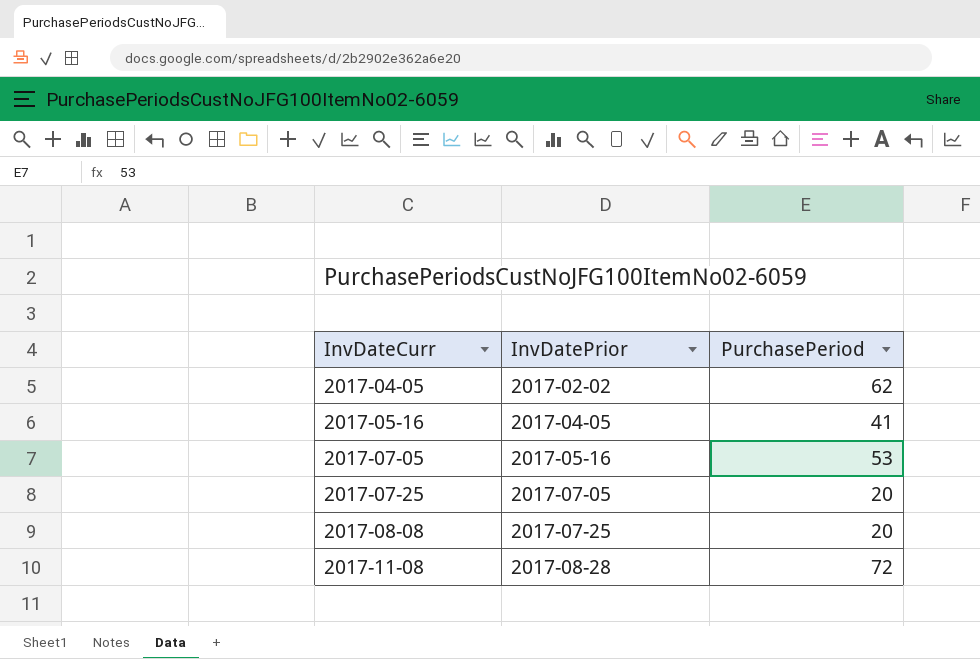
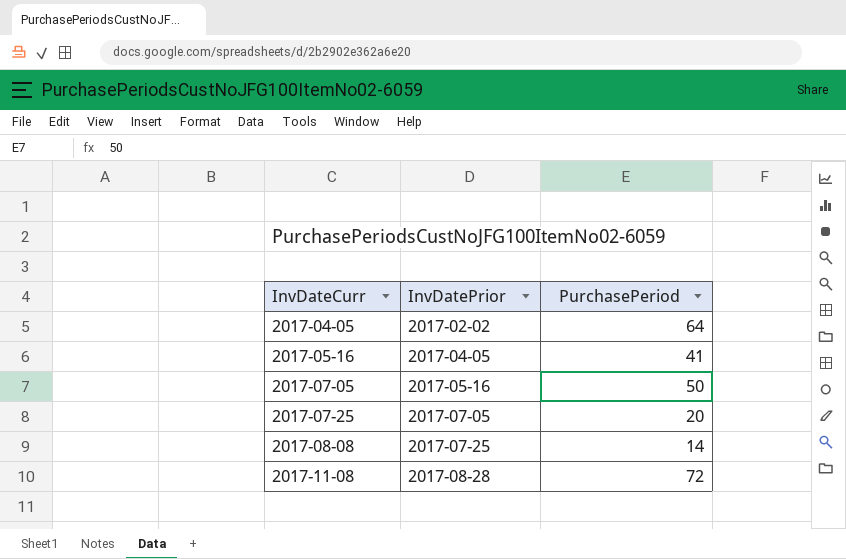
2017-04-05 | PurchasePeriod: 62 -> 64
2017-07-05 | PurchasePeriod: 53 -> 50
2017-08-08 | PurchasePeriod: 20 -> 14

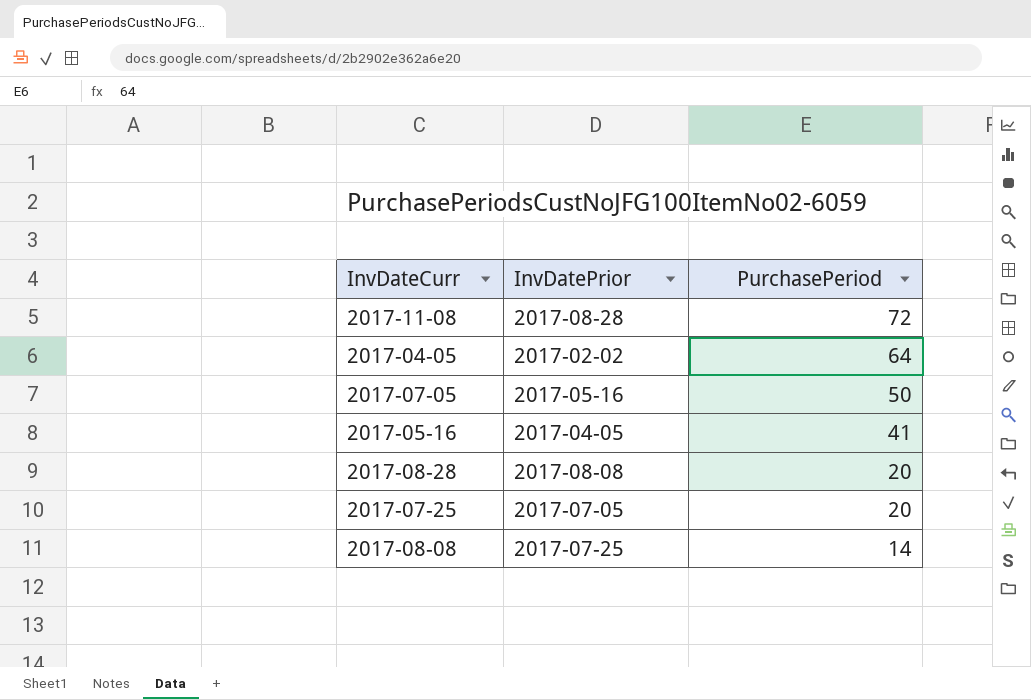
row order: InvDateCurr ascending -> PurchasePeriod descending
row 2017-08-28: none -> 2017-08-08 | 20

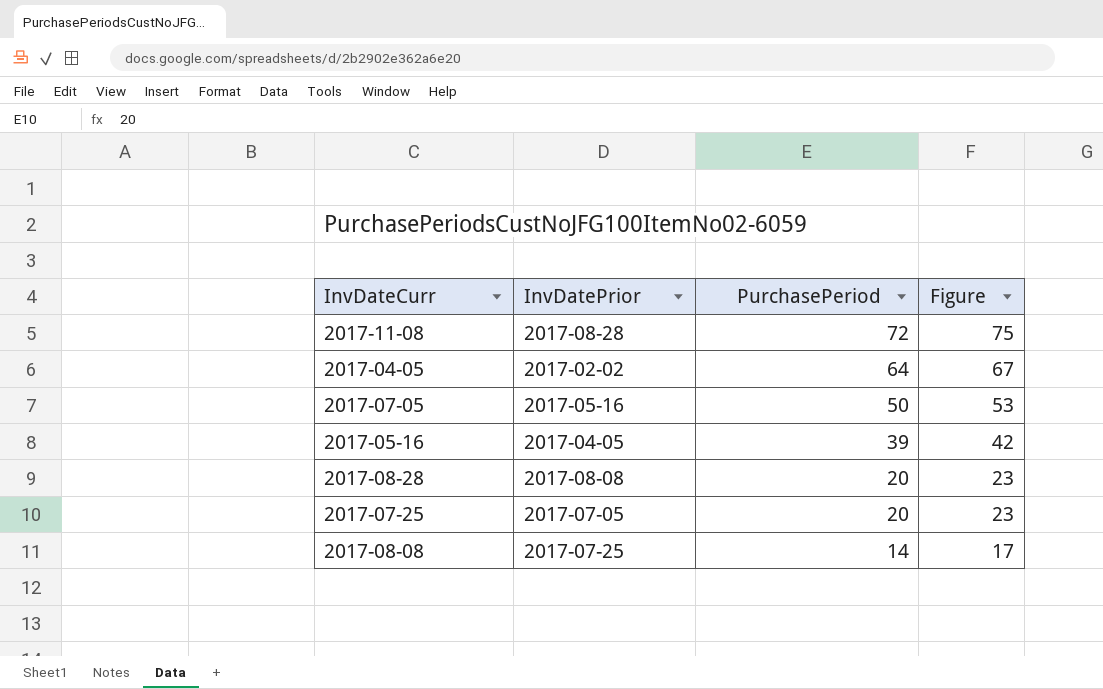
column Figure | formula: none -> [PurchasePeriod] + 3
2017-05-16 | PurchasePeriod: 41 -> 39

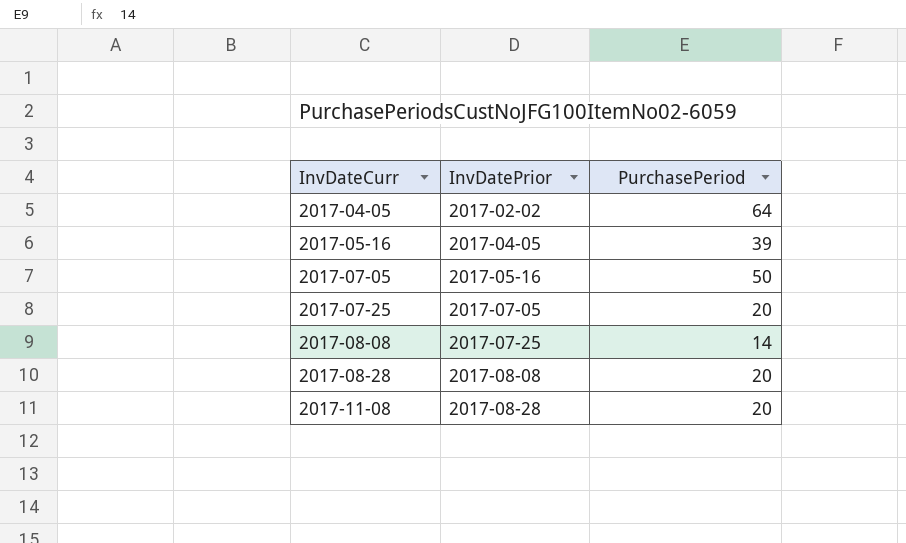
row order: PurchasePeriod descending -> InvDateCurr ascending
column Figure | formula: [PurchasePeriod] + 3 -> none
2017-11-08 | PurchasePeriod: 72 -> 20

